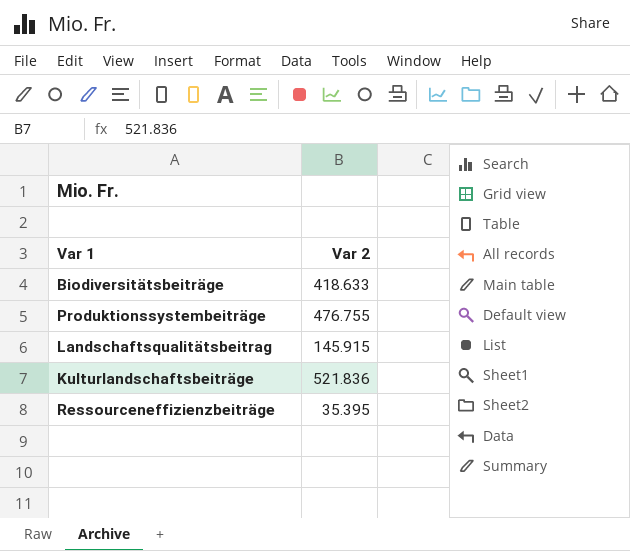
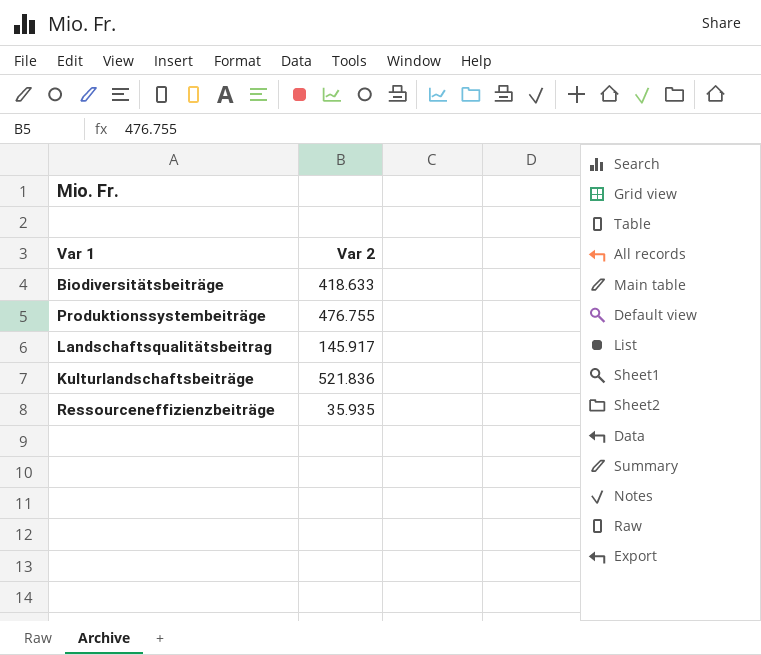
Landschaftsqualitätsbeitrag | Var 2: 145.915 -> 145.917
Ressourceneffizienzbeiträge | Var 2: 35.395 -> 35.935

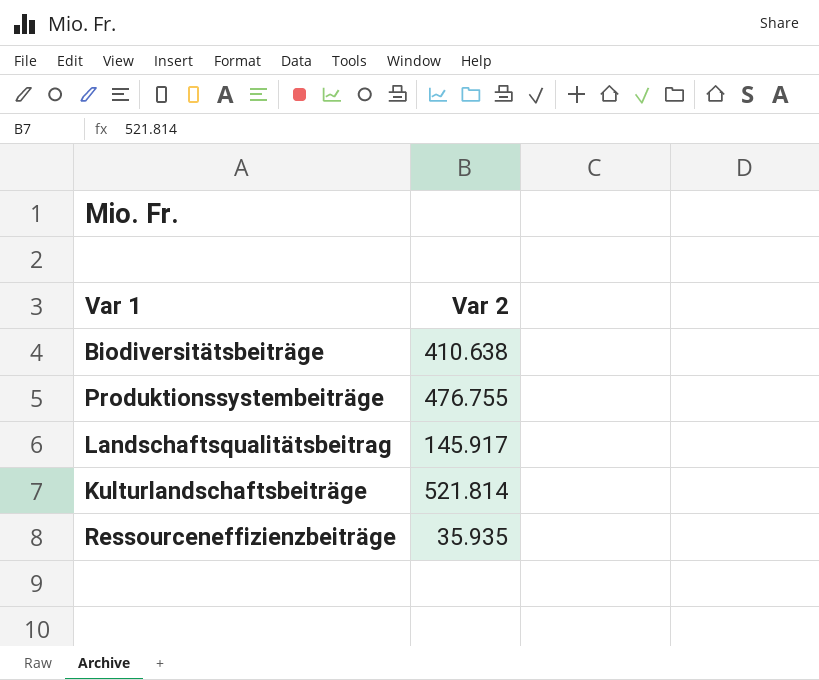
Biodiversitätsbeiträge | Var 2: 418.633 -> 410.638
Kulturlandschaftsbeiträge | Var 2: 521.836 -> 521.814

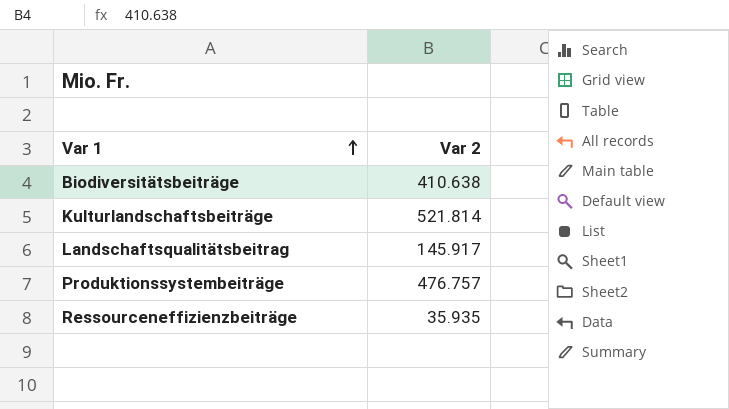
row order: none -> Var 1 ascending
Produktionssystembeiträge | Var 2: 476.755 -> 476.757

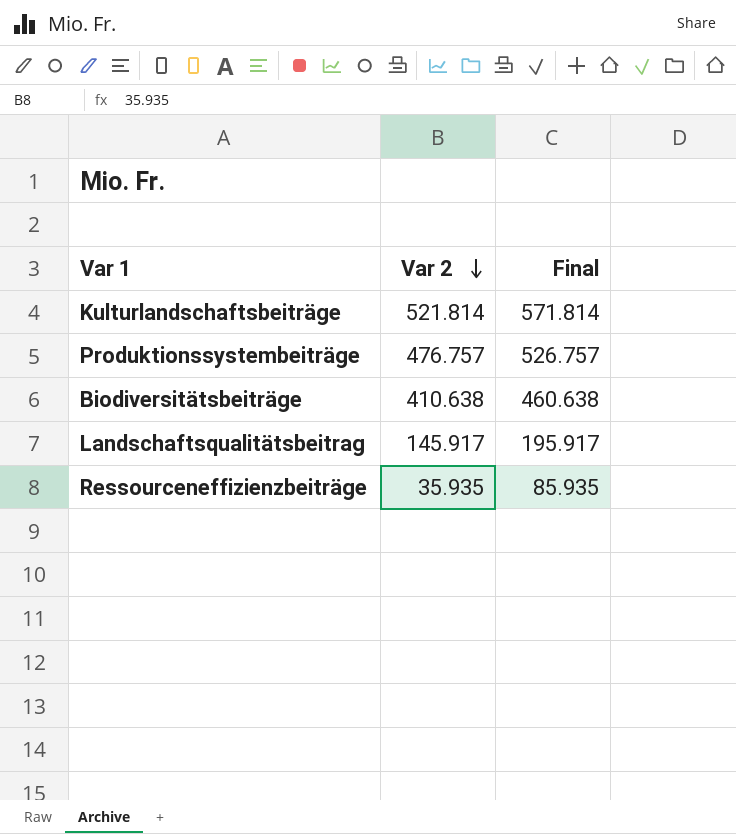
row order: Var 1 ascending -> Var 2 descending
column Final | formula: none -> [Var 2] + 50

